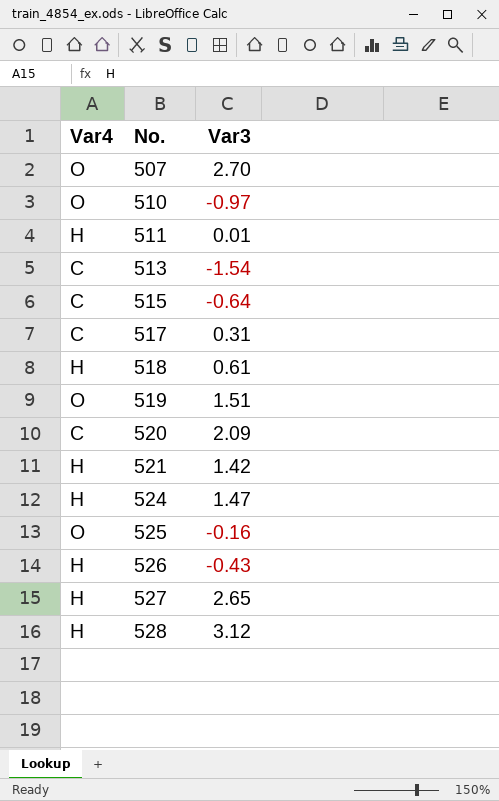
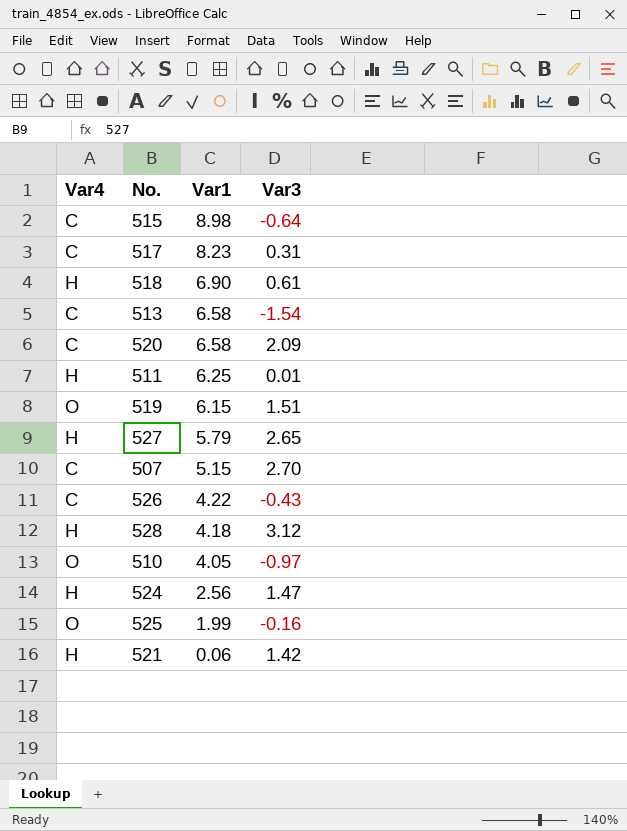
row order: No. ascending -> Var1 descending
column Var1 | position: none -> 3
507 | Var4: O -> C
526 | Var4: H -> C

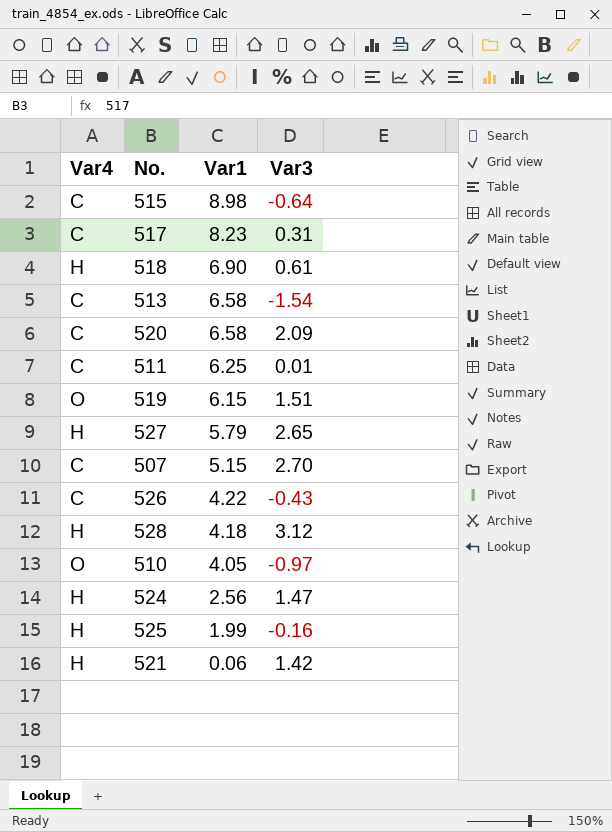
511 | Var4: H -> C
525 | Var4: O -> H

